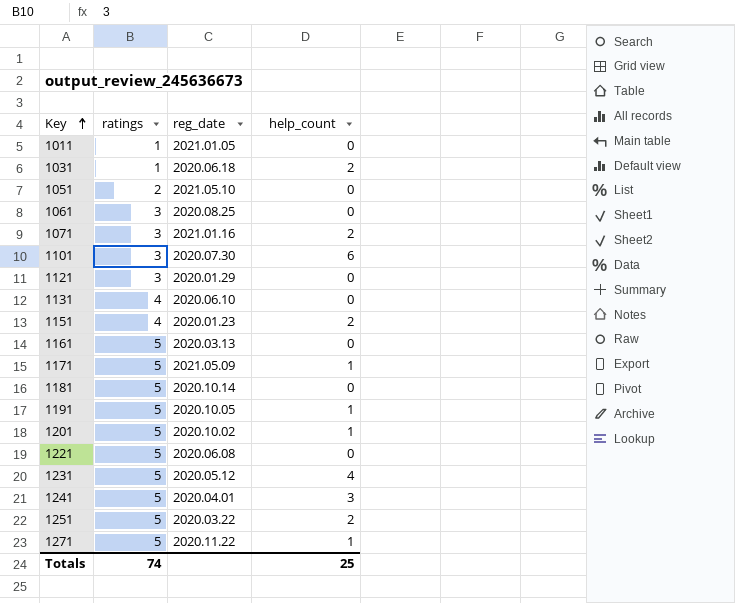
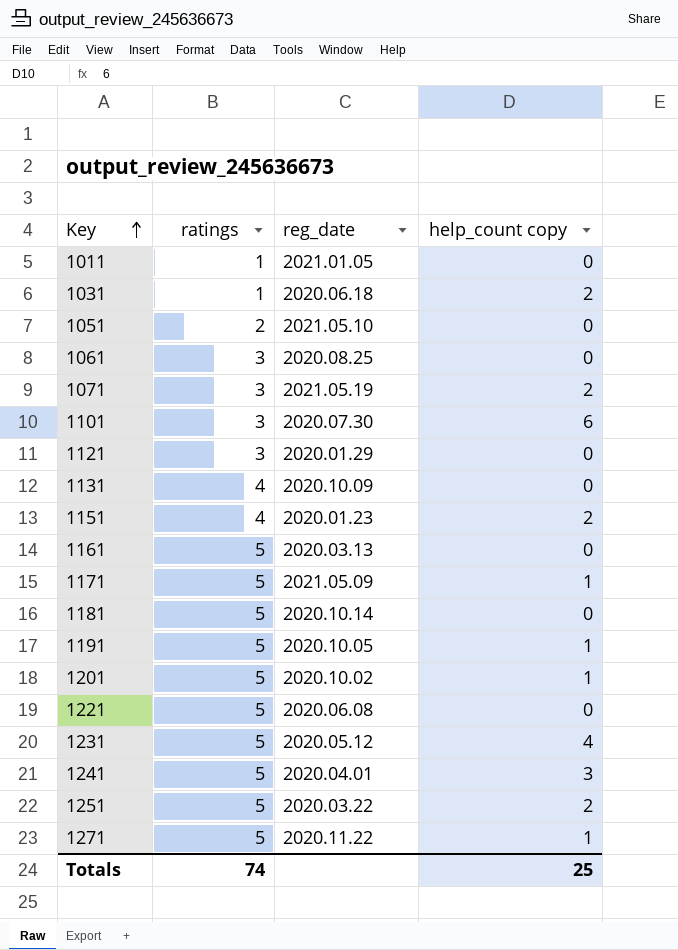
column name: help_count -> help_count copy
1071 | reg_date: 2021.01.16 -> 2021.05.19
1131 | reg_date: 2020.06.10 -> 2020.10.09

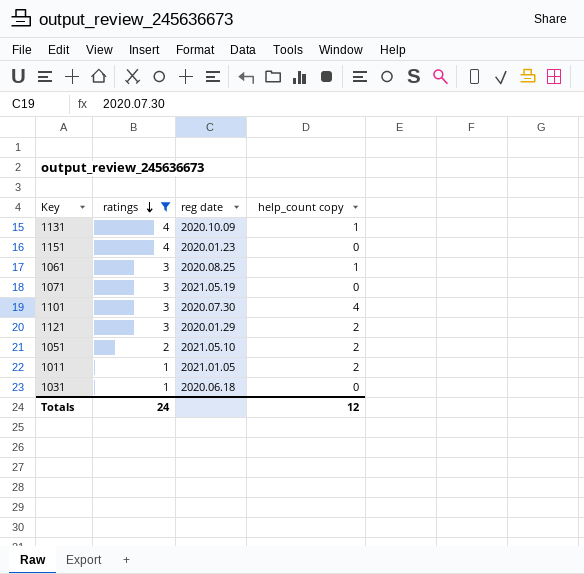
filter: none -> ratings != 5
row order: Key ascending -> ratings descending
column name: reg_date -> reg date
1131 | help_count copy: 0 -> 1
1151 | help_count copy: 2 -> 0
1061 | help_count copy: 0 -> 1
1071 | help_count copy: 2 -> 0
1101 | help_count copy: 6 -> 4
1121 | help_count copy: 0 -> 2
1051 | help_count copy: 0 -> 2
1011 | help_count copy: 0 -> 2
1031 | help_count copy: 2 -> 0
Totals | ratings: 74 -> 24
Totals | help_count copy: 25 -> 12

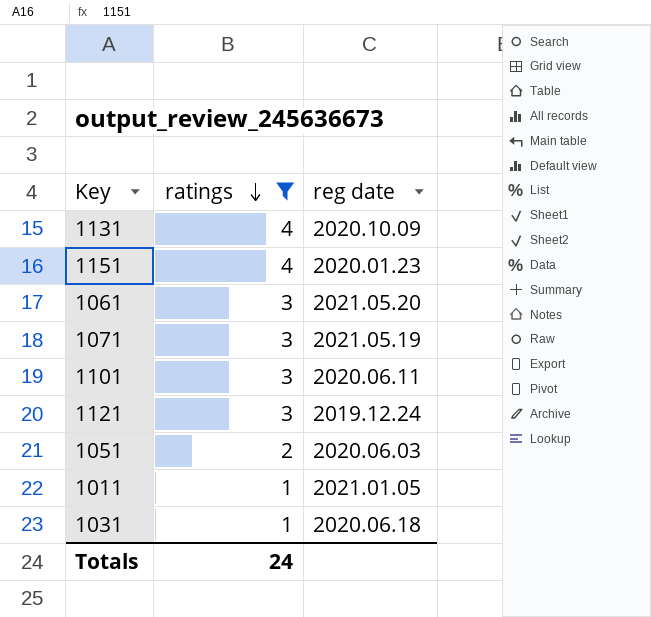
column help_count copy | position: 4 -> none
1061 | reg date: 2020.08.25 -> 2021.05.20
1101 | reg date: 2020.07.30 -> 2020.06.11
1121 | reg date: 2020.01.29 -> 2019.12.24
1051 | reg date: 2021.05.10 -> 2020.06.03

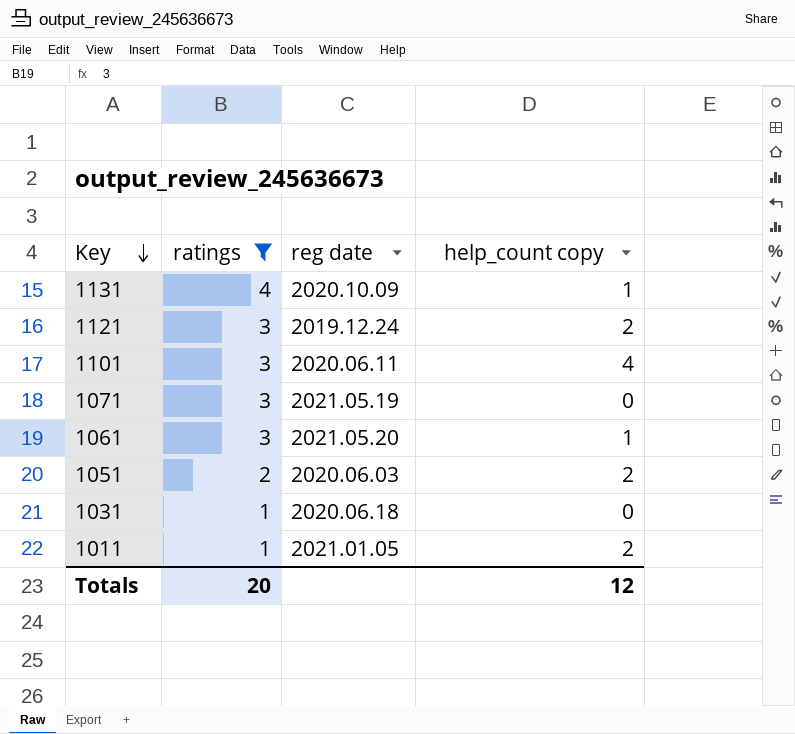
row order: ratings descending -> Key descending
column help_count copy | position: none -> 4
row 1151: 4 | 2020.01.23 -> none
Totals | ratings: 24 -> 20

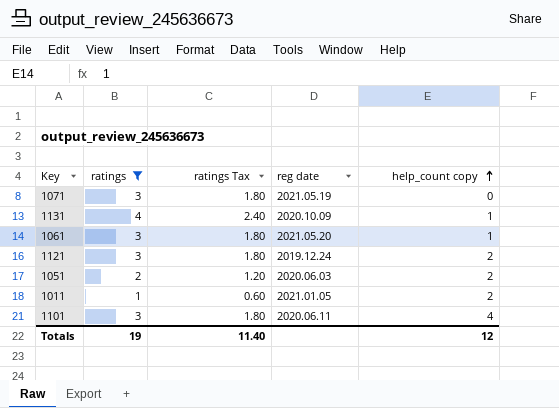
row order: Key descending -> help_count copy ascending
column ratings Tax | formula: none -> [ratings] * 0.6
row 1031: 1 | 2020.06.18 | 0 -> none
Totals | ratings: 20 -> 19

